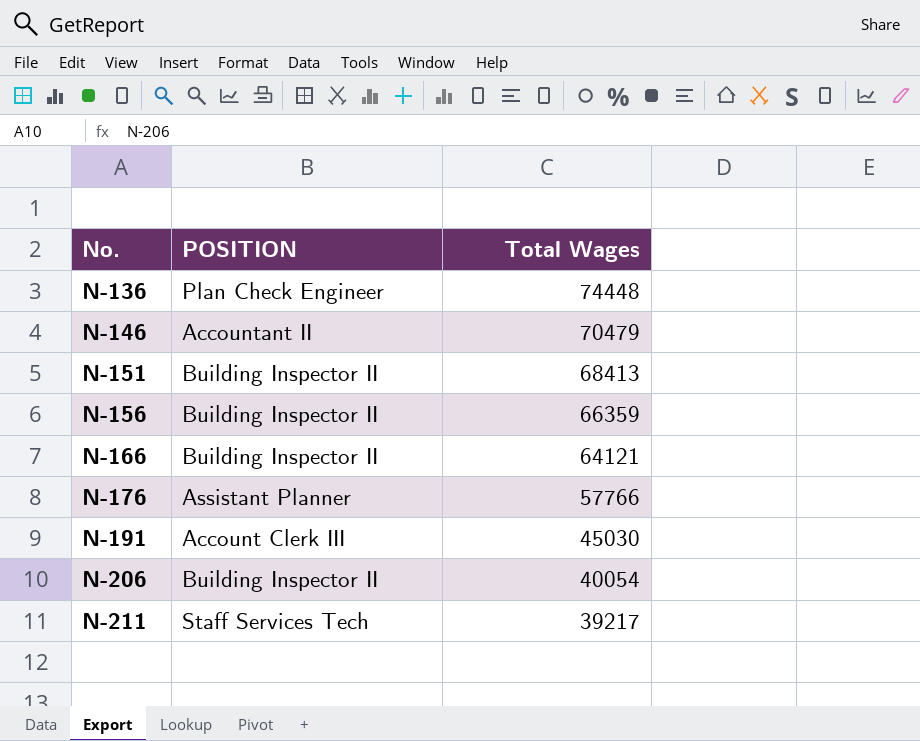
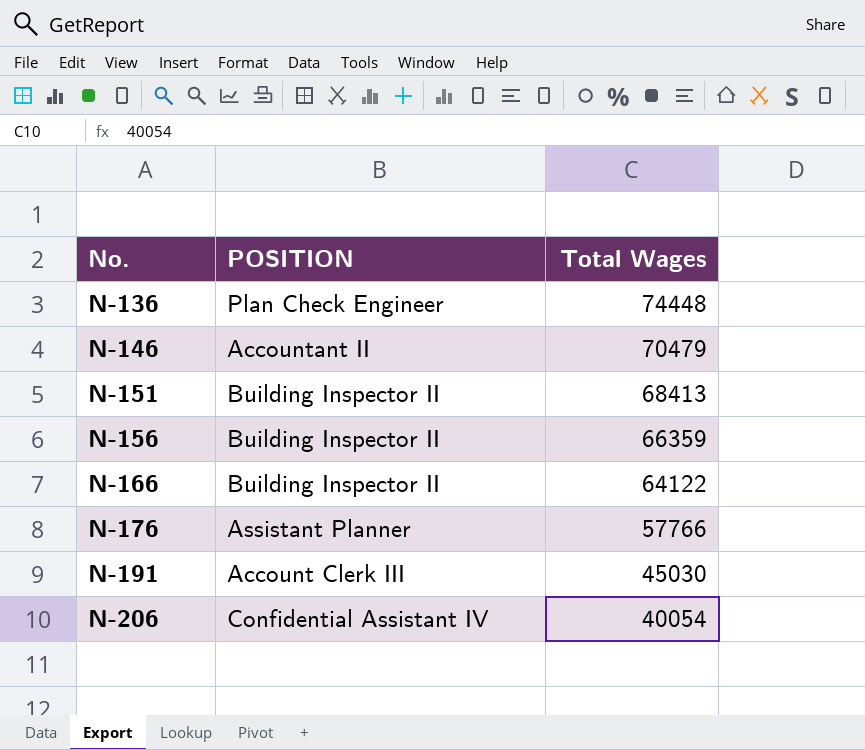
row N-211: Staff Services Tech | 39217 -> none
N-166 | Total Wages: 64121 -> 64122
N-206 | POSITION: Building Inspector II -> Confidential Assistant IV

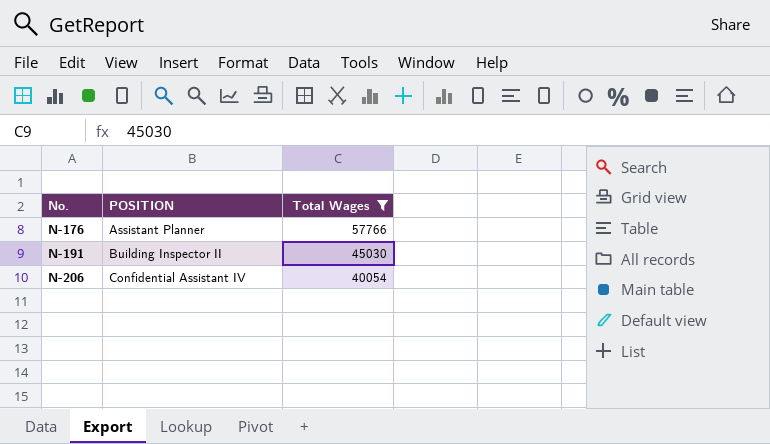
filter: none -> Total Wages <= 57766
N-191 | POSITION: Account Clerk III -> Building Inspector II

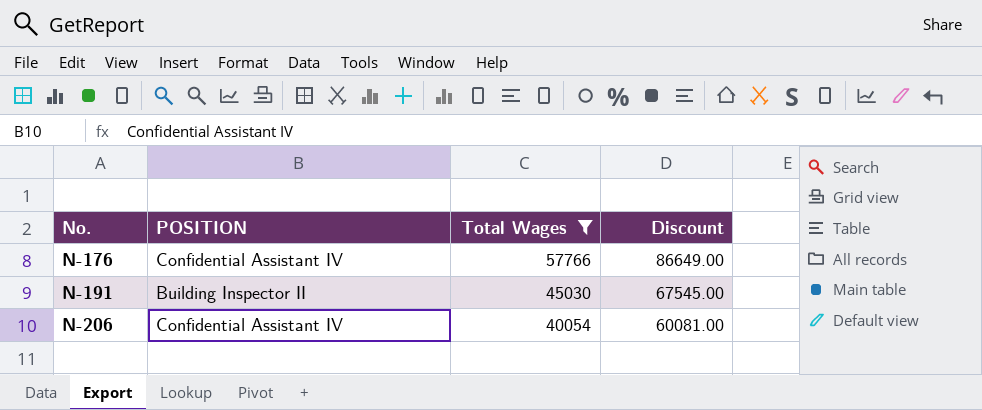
column Discount | formula: none -> [Total Wages] * 1.5
N-176 | POSITION: Assistant Planner -> Confidential Assistant IV

